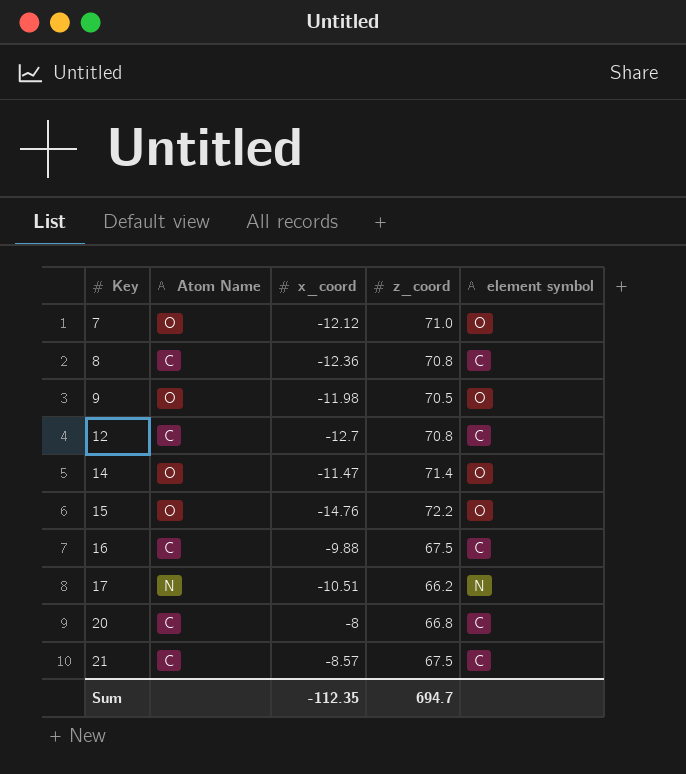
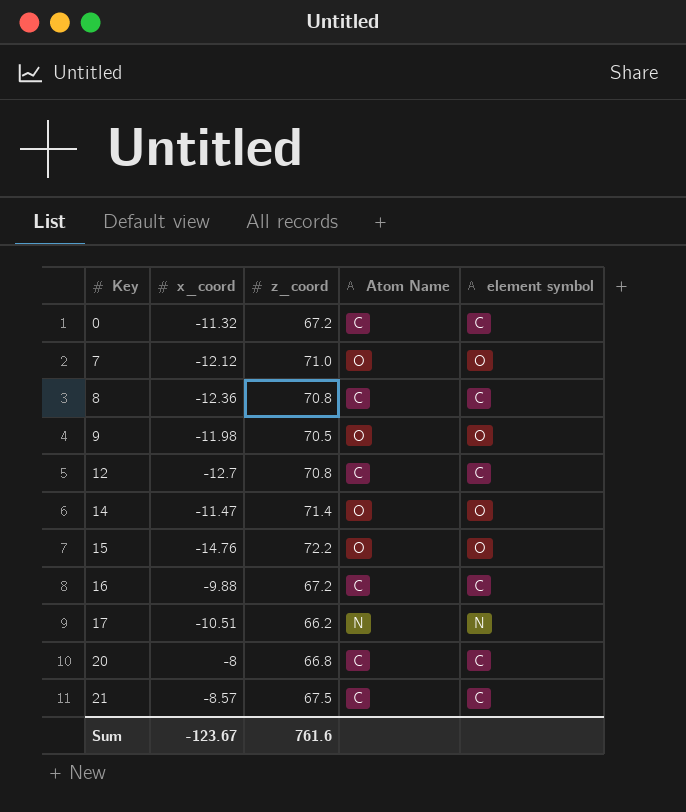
column Atom Name | position: 2 -> 4
row 0: none -> -11.32 | 67.2 | C | C
16 | z_coord: 67.5 -> 67.2
Sum | x_coord: -112.35 -> -123.67
Sum | z_coord: 694.7 -> 761.6

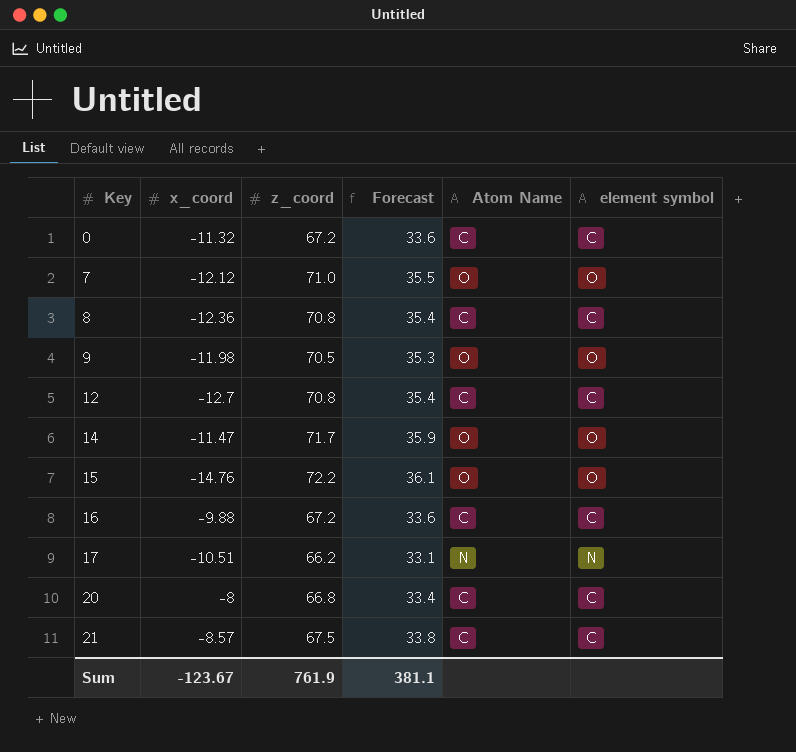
column Forecast | formula: none -> [z_coord] * 0.5
14 | z_coord: 71.4 -> 71.7
Sum | z_coord: 761.6 -> 761.9

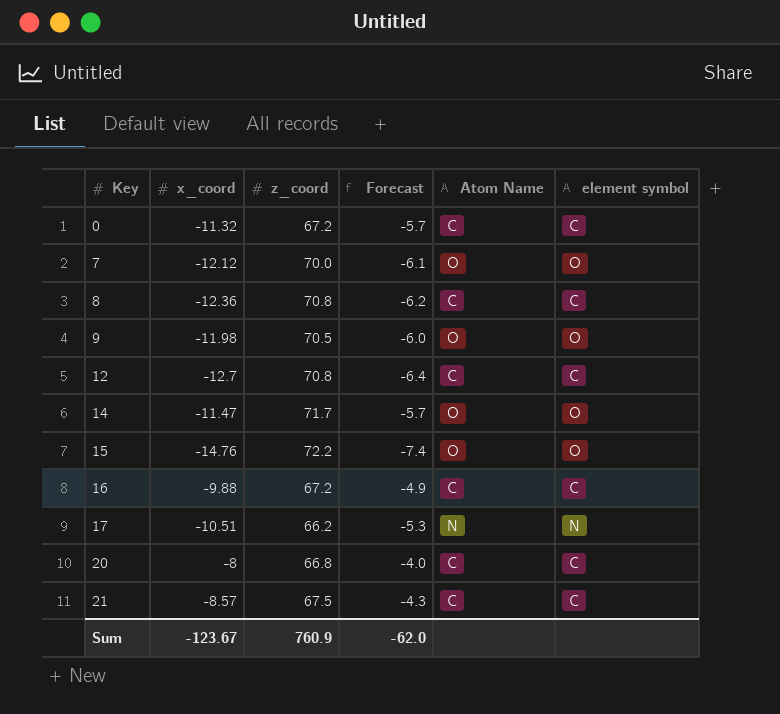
column Forecast | formula: [z_coord] * 0.5 -> [x_coord] * 0.5
7 | z_coord: 71.0 -> 70.0
Sum | z_coord: 761.9 -> 760.9
Sum | Forecast: 381.1 -> -62.0

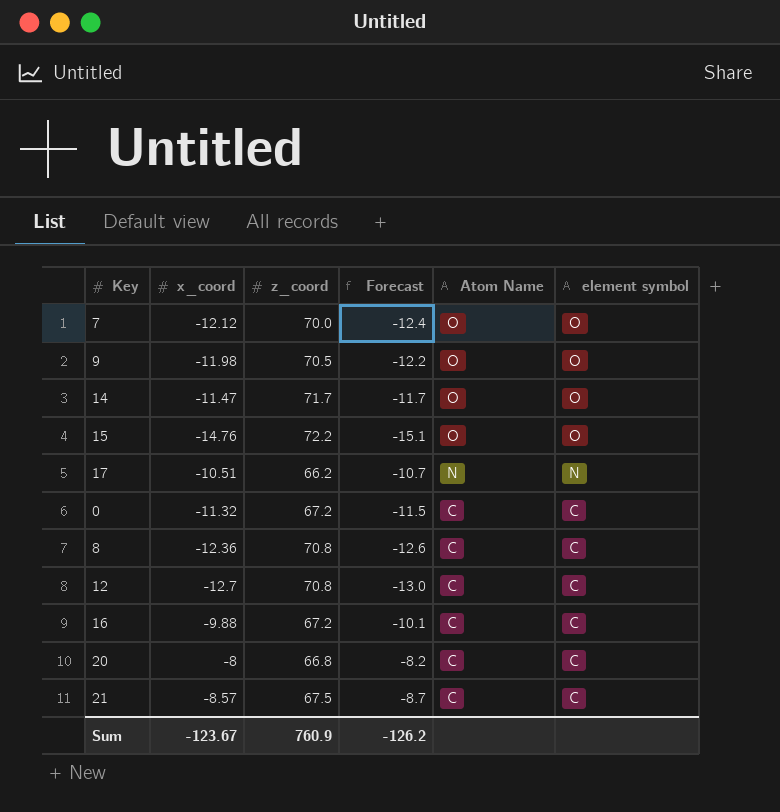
row order: Key ascending -> Atom Name descending
column Forecast | formula: [x_coord] * 0.5 -> [x_coord] * 1.02
Sum | Forecast: -62.0 -> -126.2

